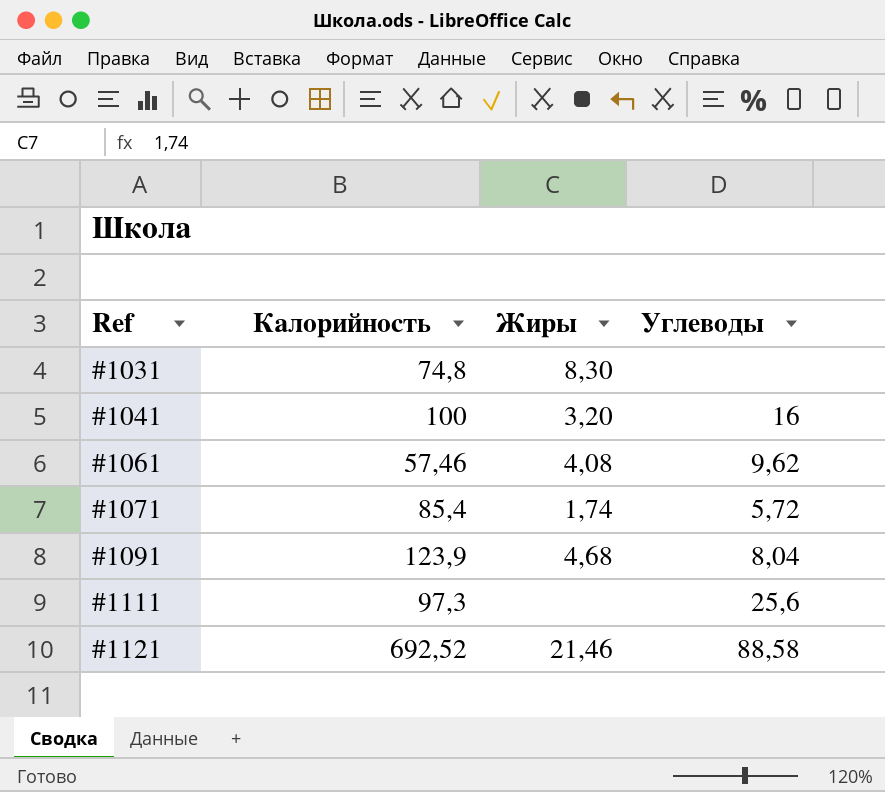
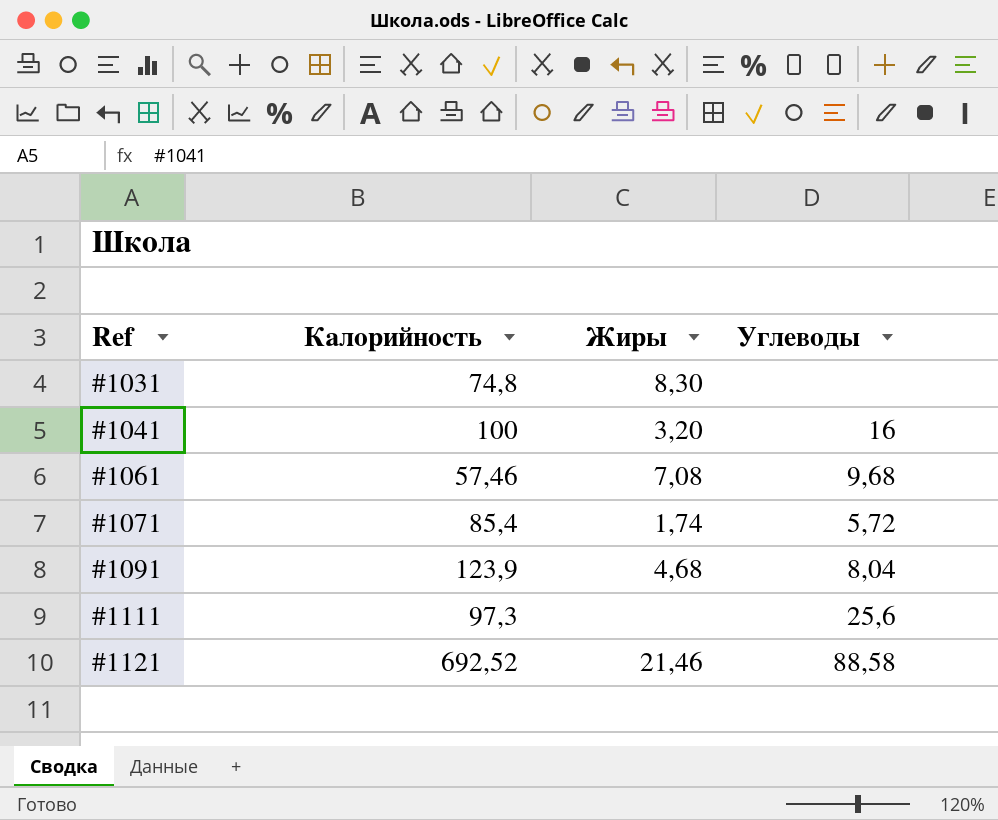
#1061 | Жиры: 4,08 -> 7,08
#1061 | Углеводы: 9,62 -> 9,68

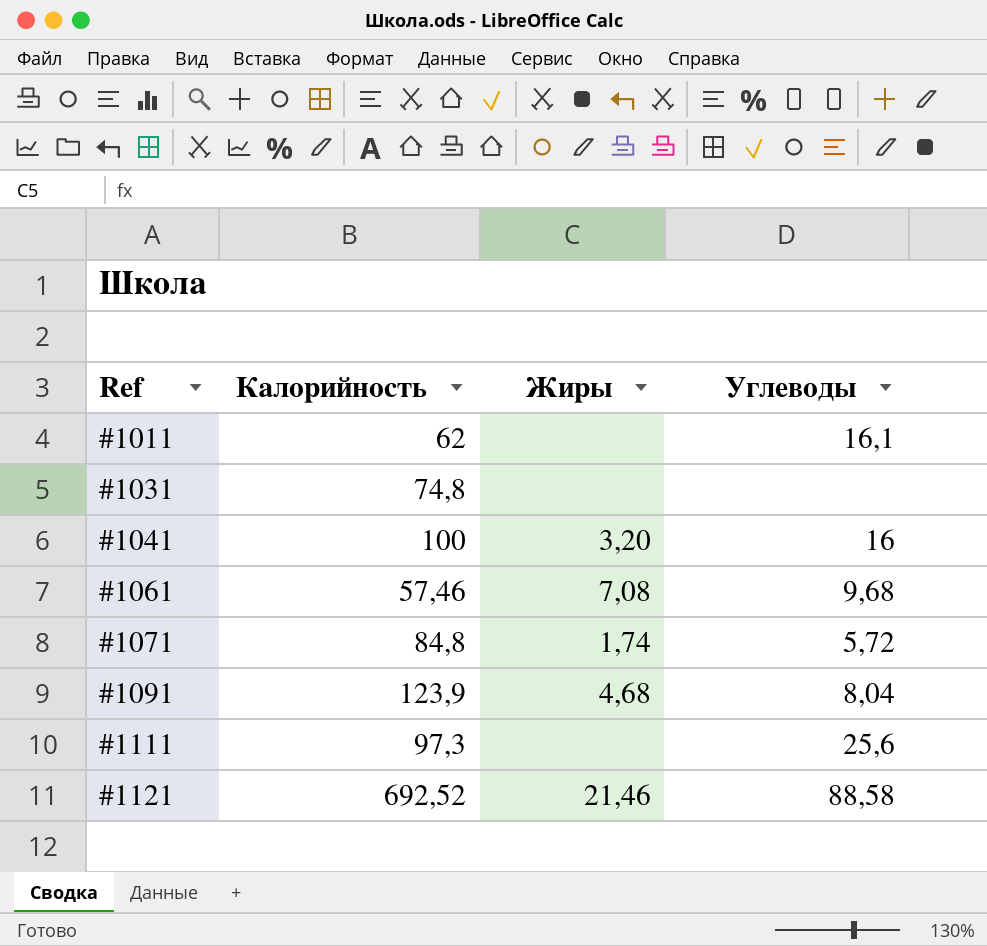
row #1011: none -> 62 | none | 16,1
#1031 | Жиры: 8,30 -> none
#1071 | Калорийность: 85,4 -> 84,8

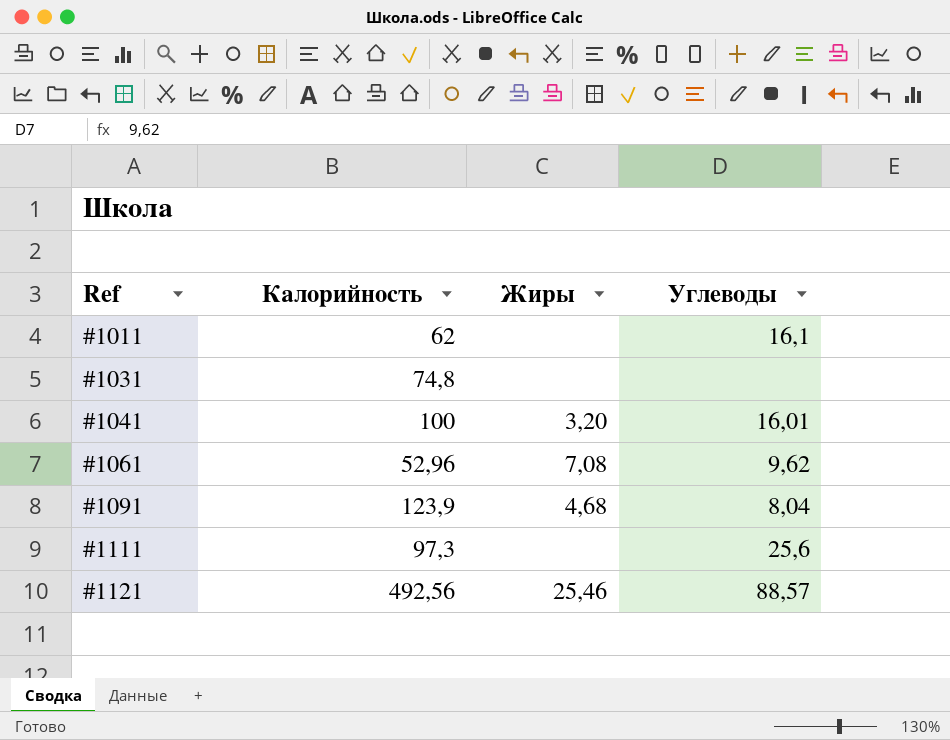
row #1071: 84,8 | 1,74 | 5,72 -> none
#1041 | Углеводы: 16 -> 16,01
#1061 | Калорийность: 57,46 -> 52,96
#1061 | Углеводы: 9,68 -> 9,62
#1121 | Калорийность: 692,52 -> 492,56
#1121 | Жиры: 21,46 -> 25,46
#1121 | Углеводы: 88,58 -> 88,57

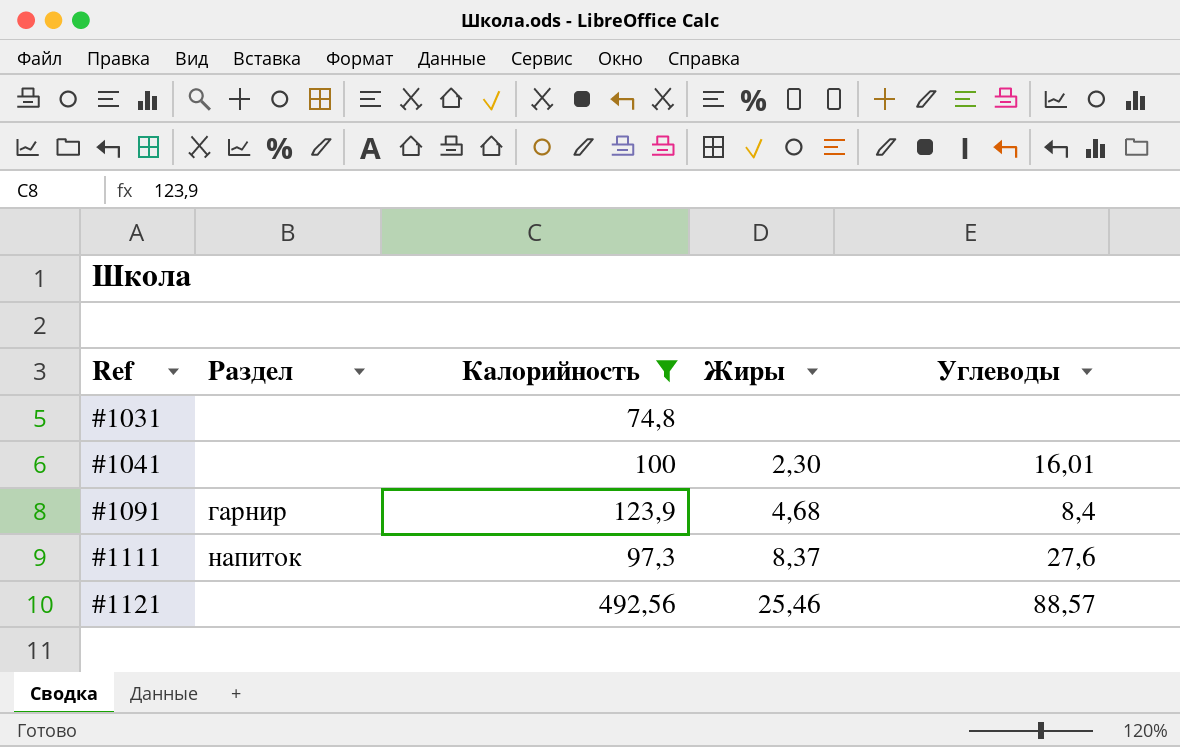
filter: none -> Калорийность >= 74,8
column Раздел | position: none -> 2
#1041 | Жиры: 3,20 -> 2,30
#1091 | Углеводы: 8,04 -> 8,4
#1111 | Жиры: none -> 8,37
#1111 | Углеводы: 25,6 -> 27,6

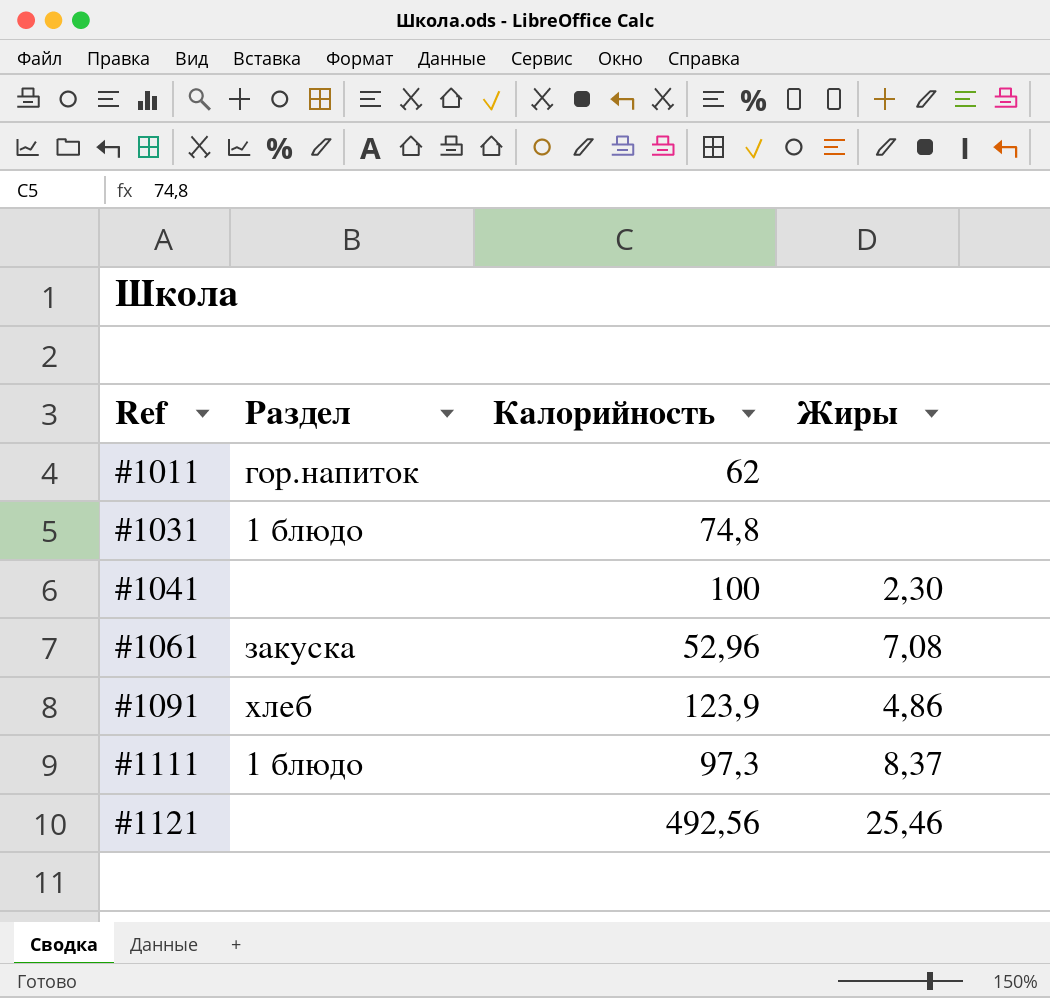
filter: Калорийность >= 74,8 -> none
column Углеводы | position: 5 -> none
#1031 | Раздел: none -> 1 блюдо
#1091 | Раздел: гарнир -> хлеб
#1091 | Жиры: 4,68 -> 4,86
#1111 | Раздел: напиток -> 1 блюдо

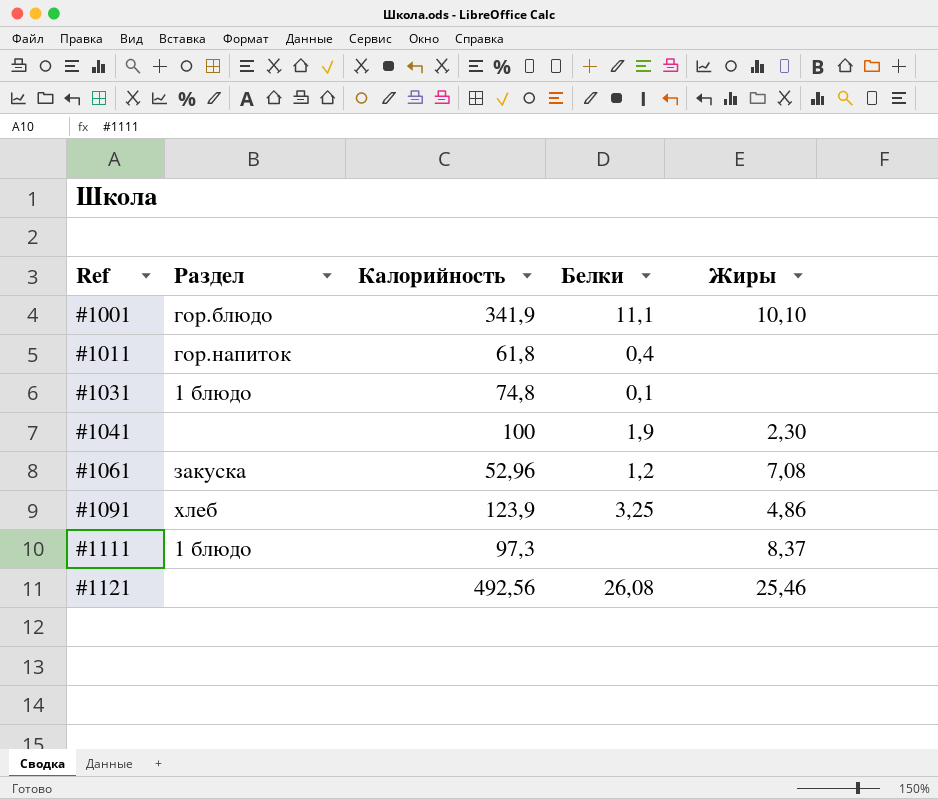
column Белки | position: none -> 4
row #1001: none -> гор.блюдо | 341,9 | 11,1 | 10,10
#1011 | Калорийность: 62 -> 61,8

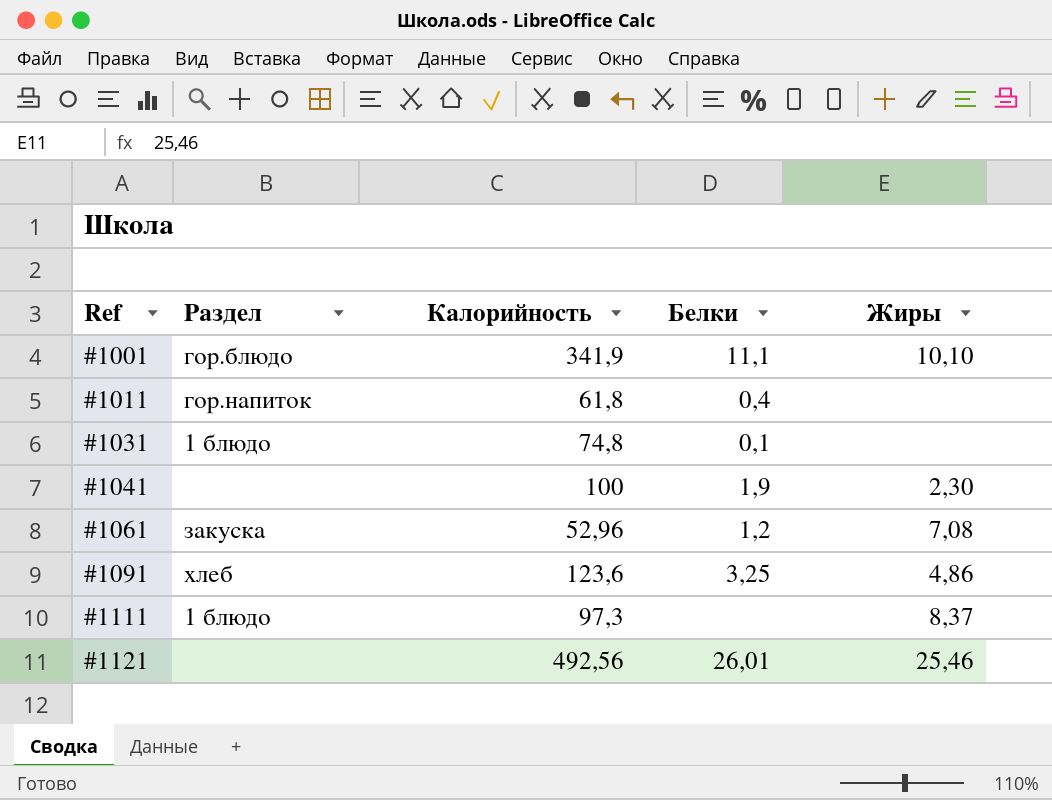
#1091 | Калорийность: 123,9 -> 123,6
#1121 | Белки: 26,08 -> 26,01

